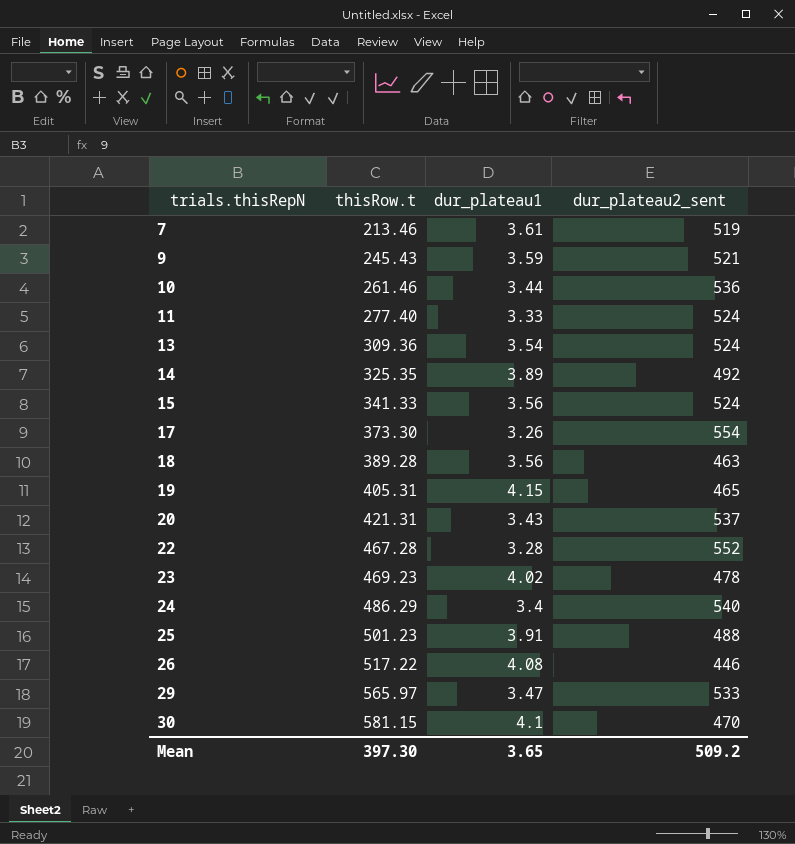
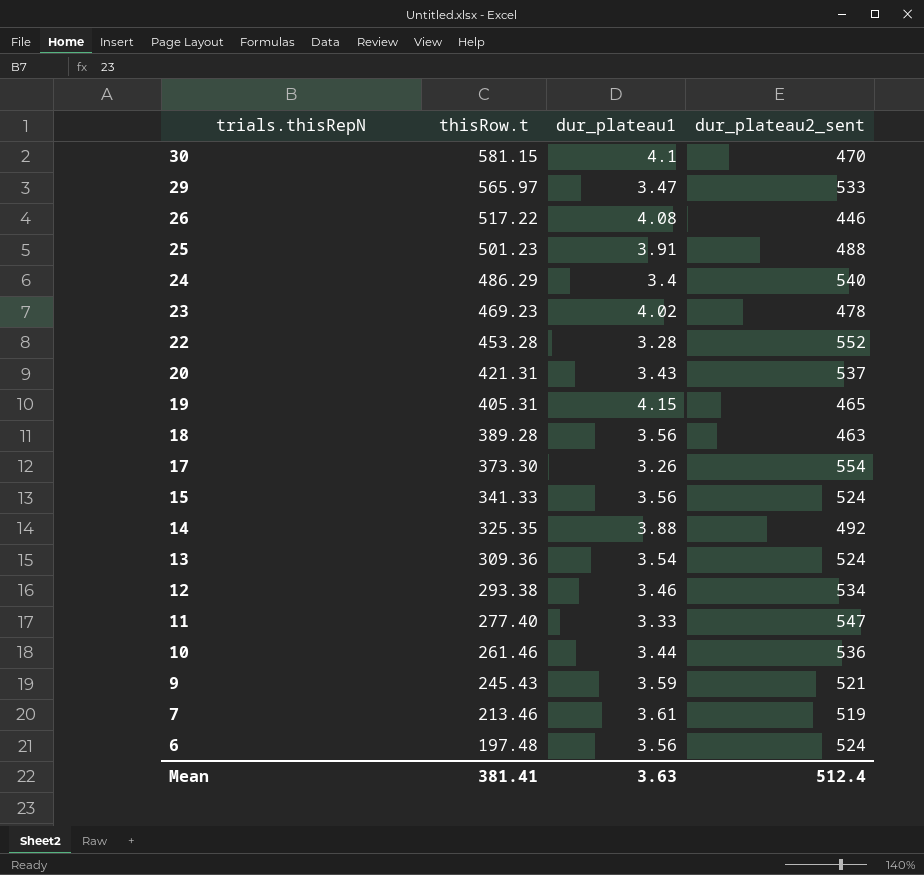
row order: trials.thisRepN ascending -> trials.thisRepN descending
22 | thisRow.t: 467.28 -> 453.28
14 | dur_plateau1: 3.89 -> 3.88
row 12: none -> 293.38 | 3.46 | 534
11 | dur_plateau2_sent: 524 -> 547
row 6: none -> 197.48 | 3.56 | 524
Mean | thisRow.t: 397.30 -> 381.41
Mean | dur_plateau1: 3.65 -> 3.63
Mean | dur_plateau2_sent: 509.2 -> 512.4

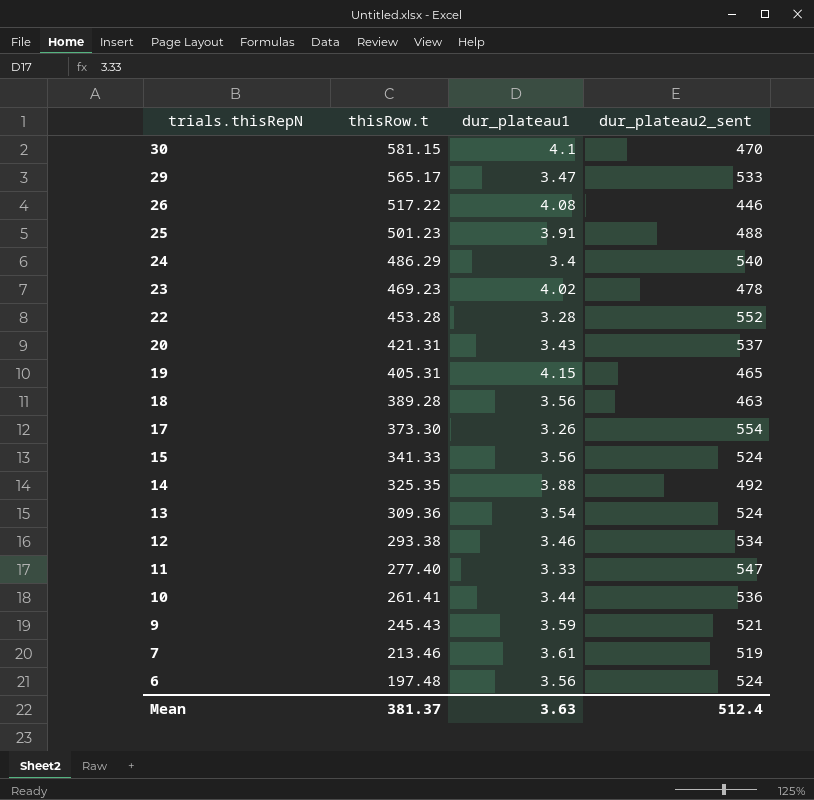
29 | thisRow.t: 565.97 -> 565.17
10 | thisRow.t: 261.46 -> 261.41
Mean | thisRow.t: 381.41 -> 381.37

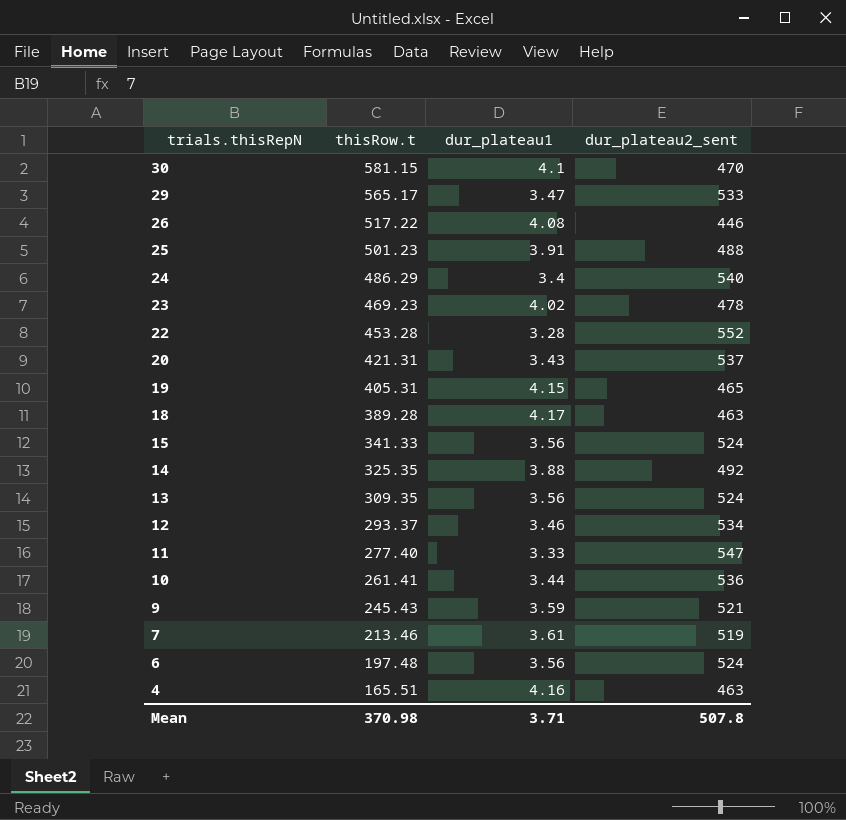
row 17: 373.30 | 3.26 | 554 -> none
18 | dur_plateau1: 3.56 -> 4.17
13 | thisRow.t: 309.36 -> 309.35
13 | dur_plateau1: 3.54 -> 3.56
12 | thisRow.t: 293.38 -> 293.37
row 4: none -> 165.51 | 4.16 | 463
Mean | thisRow.t: 381.37 -> 370.98
Mean | dur_plateau1: 3.63 -> 3.71
Mean | dur_plateau2_sent: 512.4 -> 507.8

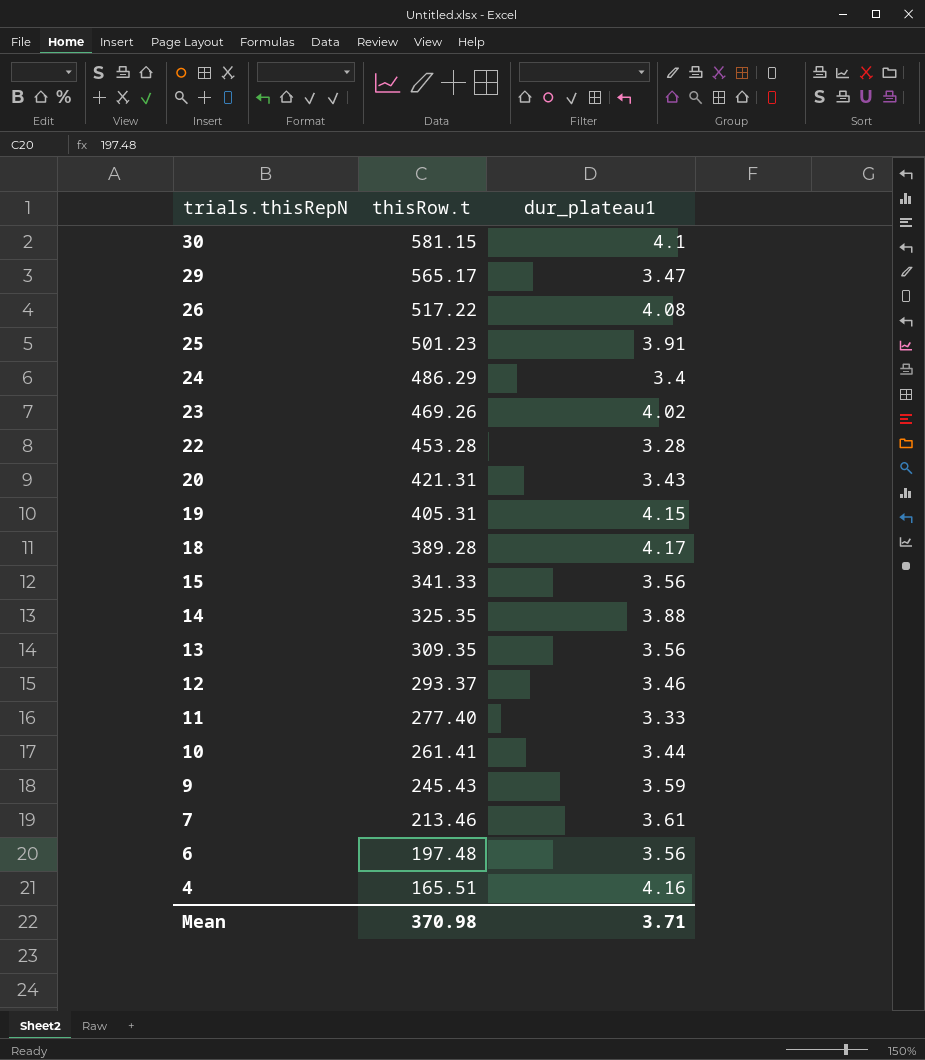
column dur_plateau2_sent | position: 4 -> none
23 | thisRow.t: 469.23 -> 469.26

